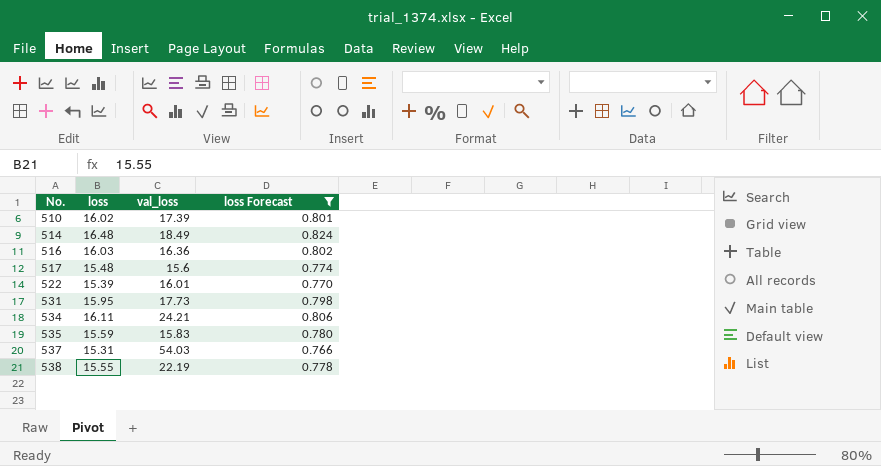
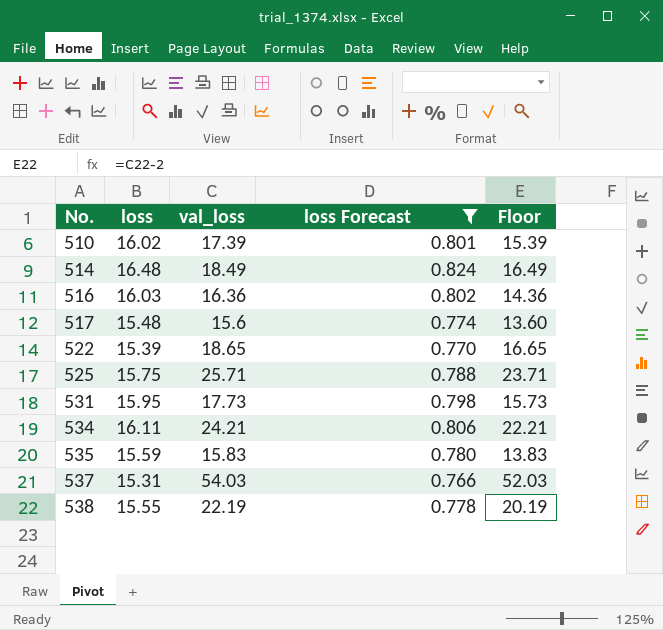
column Floor | formula: none -> [val_loss] - 2
522 | val_loss: 16.01 -> 18.65
row 525: none -> 15.75 | 25.71 | 0.788 | 23.71

